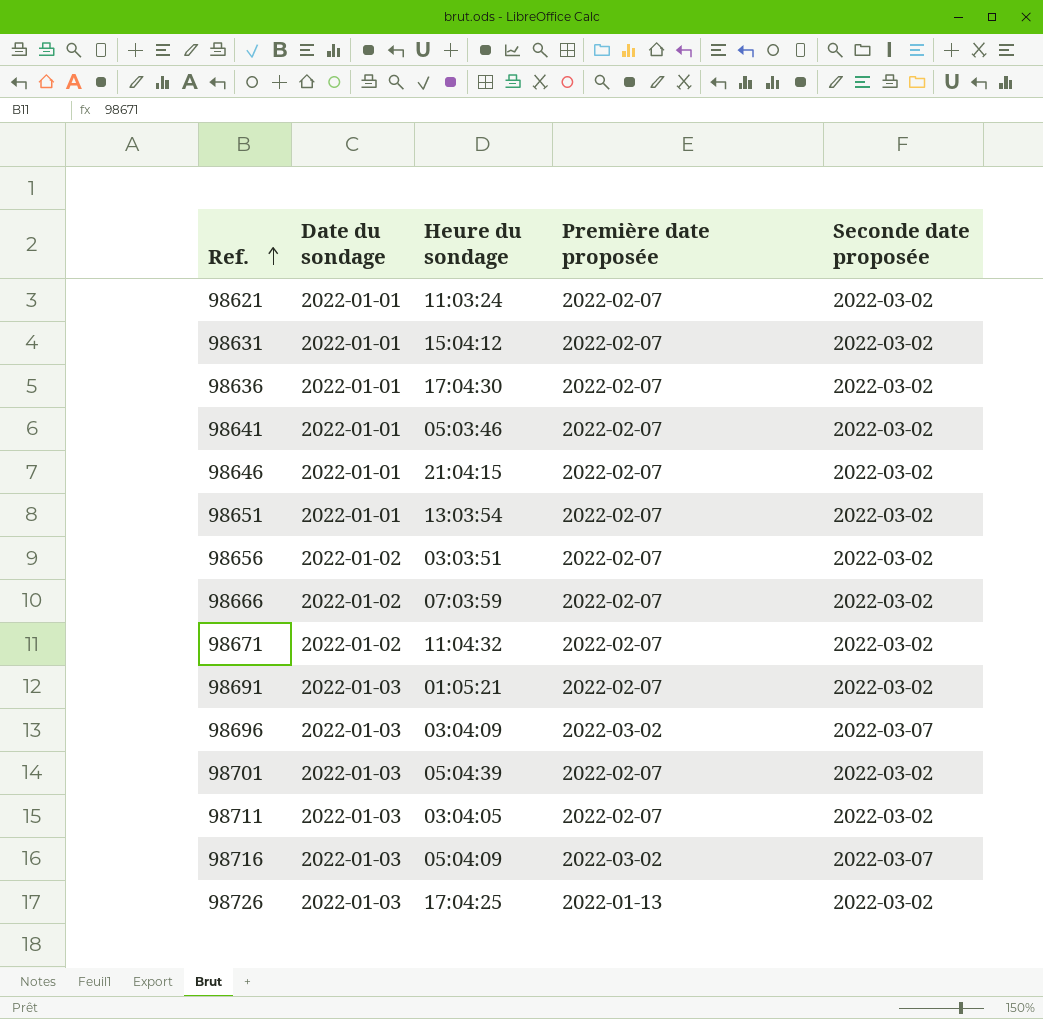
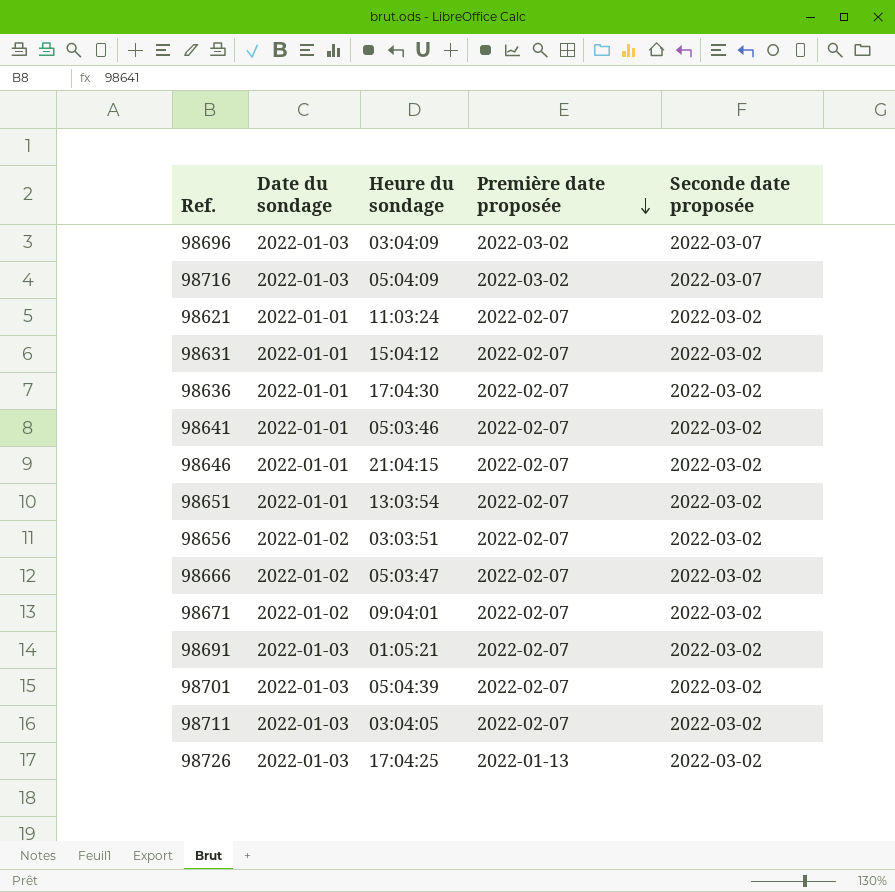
row order: Ref. ascending -> Première date proposée descending
98666 | Heure du sondage: 07:03:59 -> 05:03:47
98671 | Heure du sondage: 11:04:32 -> 09:04:01

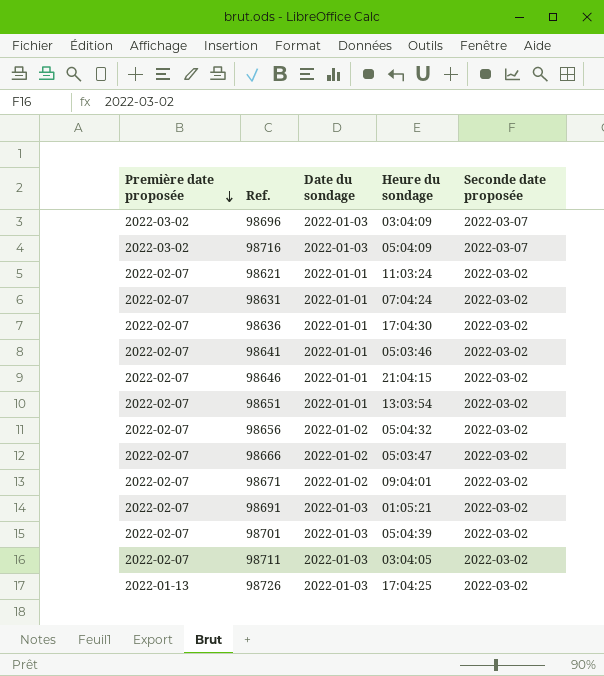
column Première date proposée | position: 4 -> 1
98631 | Heure du sondage: 15:04:12 -> 07:04:24
98656 | Heure du sondage: 03:03:51 -> 05:04:32

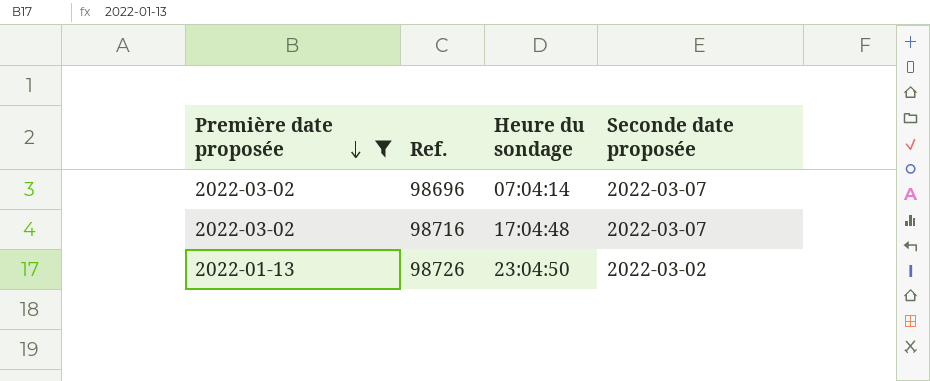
filter: none -> Première date proposée != 2022-02-07
column Date du sondage | position: 3 -> none
98696 | Heure du sondage: 03:04:09 -> 07:04:14
98716 | Heure du sondage: 05:04:09 -> 17:04:48
98726 | Heure du sondage: 17:04:25 -> 23:04:50

